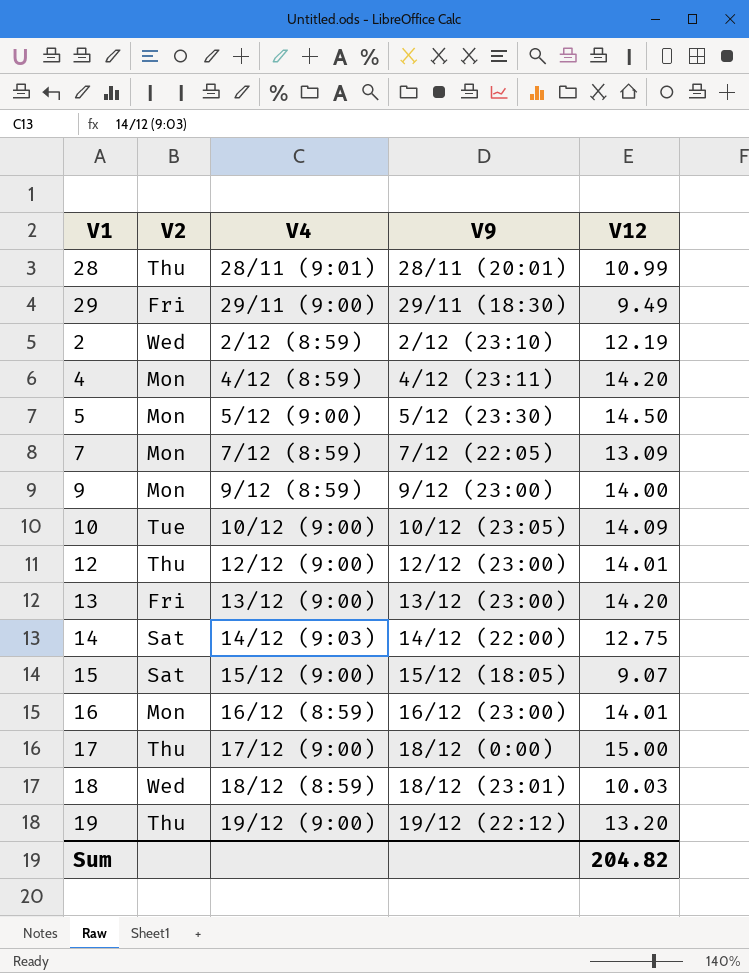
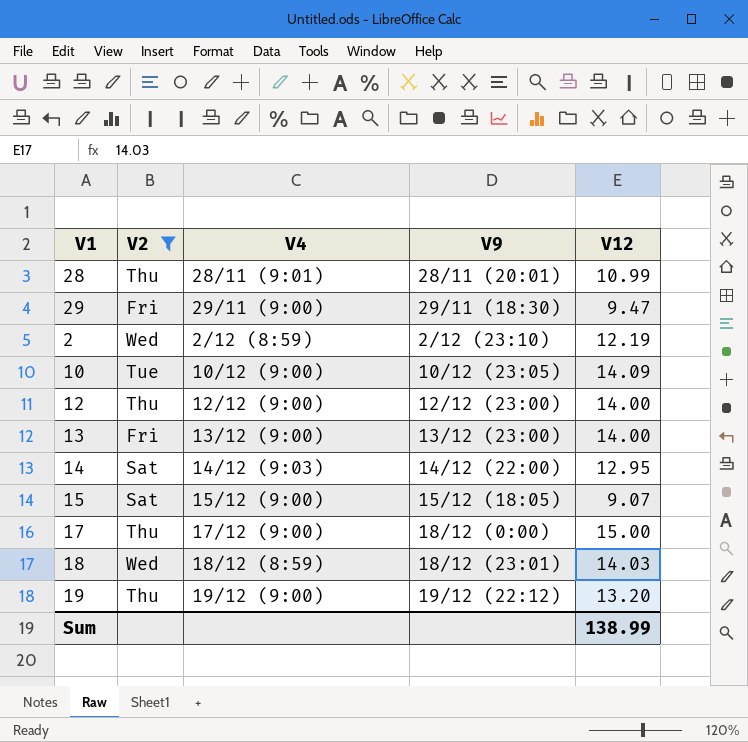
filter: none -> V2 != Mon
29 | V12: 9.49 -> 9.47
12 | V12: 14.01 -> 14.00
13 | V12: 14.20 -> 14.00
14 | V12: 12.75 -> 12.95
18 | V12: 10.03 -> 14.03
Sum | V12: 204.82 -> 138.99

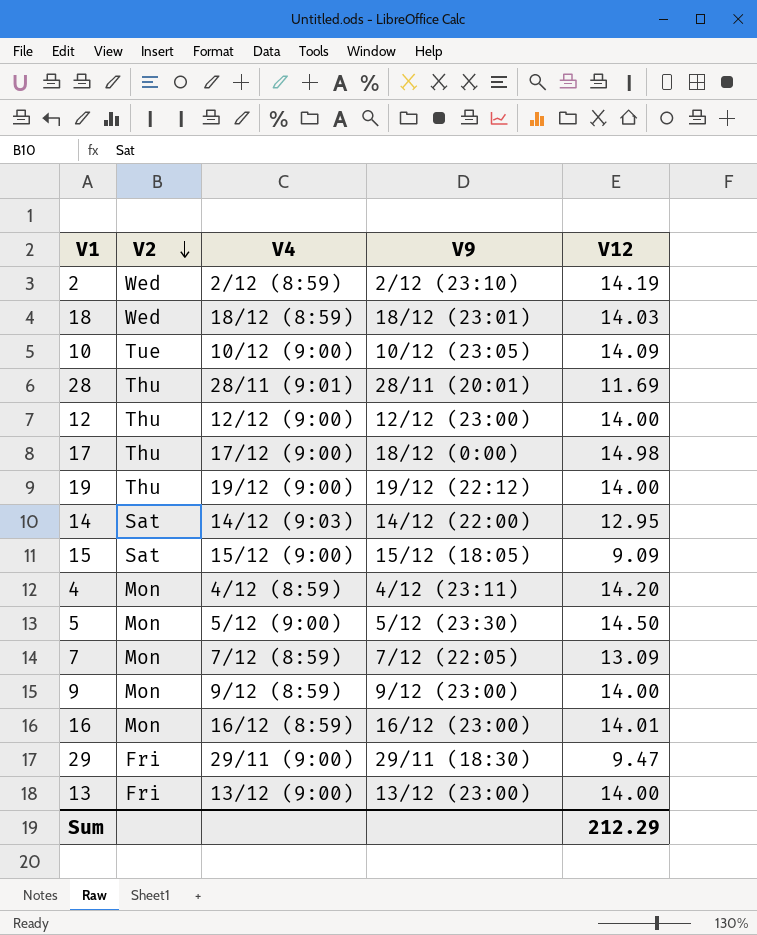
filter: V2 != Mon -> none
row order: none -> V2 descending
2 | V12: 12.19 -> 14.19
28 | V12: 10.99 -> 11.69
17 | V12: 15.00 -> 14.98
19 | V12: 13.20 -> 14.00
15 | V12: 9.07 -> 9.09
Sum | V12: 138.99 -> 212.29

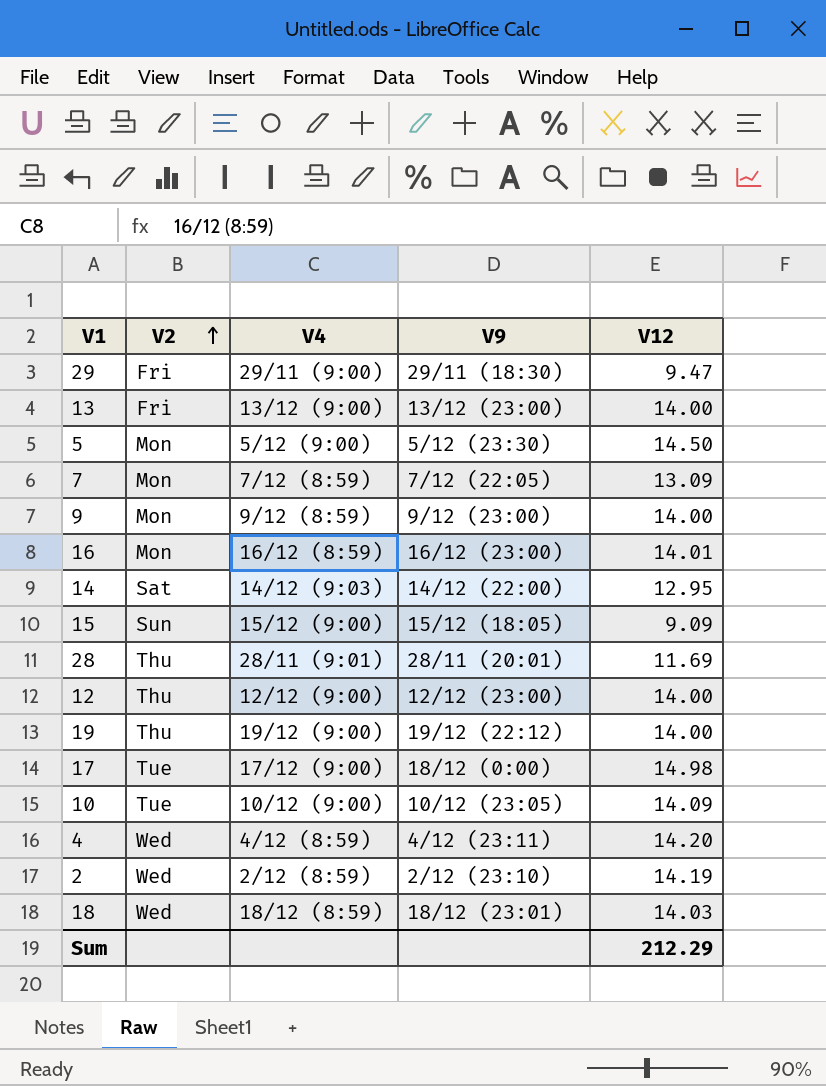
row order: V2 descending -> V2 ascending
15 | V2: Sat -> Sun
17 | V2: Thu -> Tue
4 | V2: Mon -> Wed

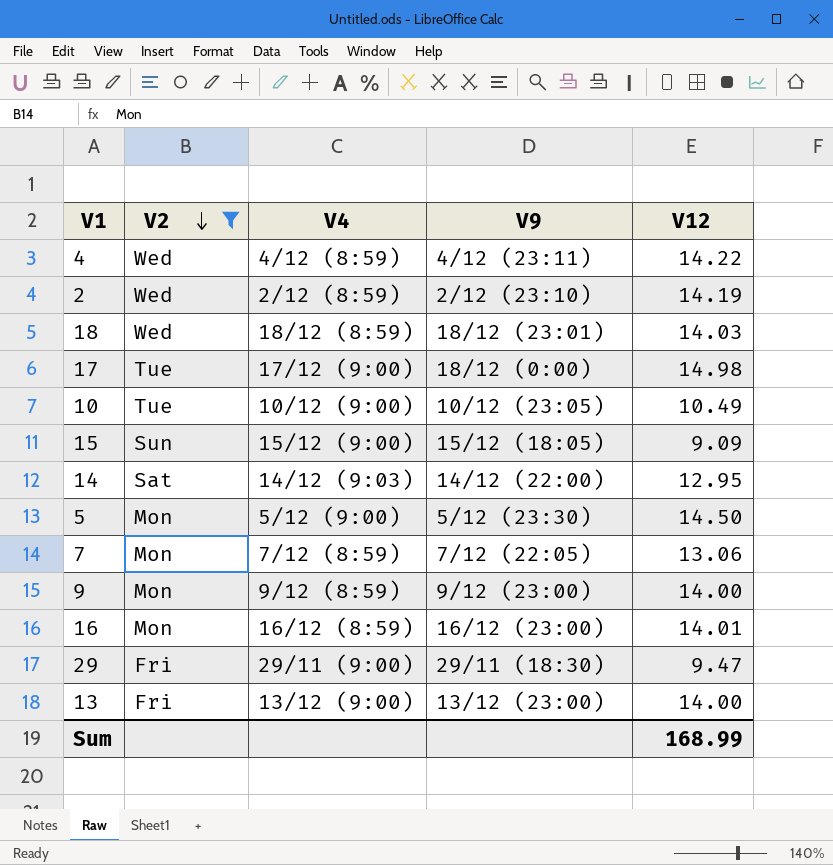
filter: none -> V2 != Thu
row order: V2 ascending -> V2 descending
4 | V12: 14.20 -> 14.22
10 | V12: 14.09 -> 10.49
7 | V12: 13.09 -> 13.06
Sum | V12: 212.29 -> 168.99

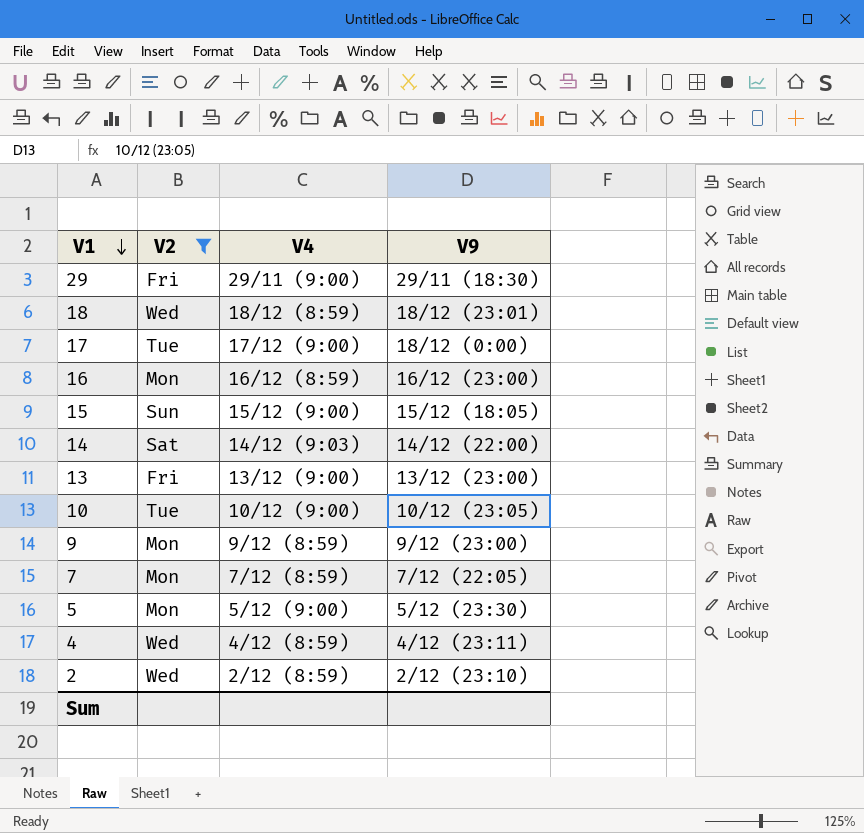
row order: V2 descending -> V1 descending
column V12 | position: 5 -> none

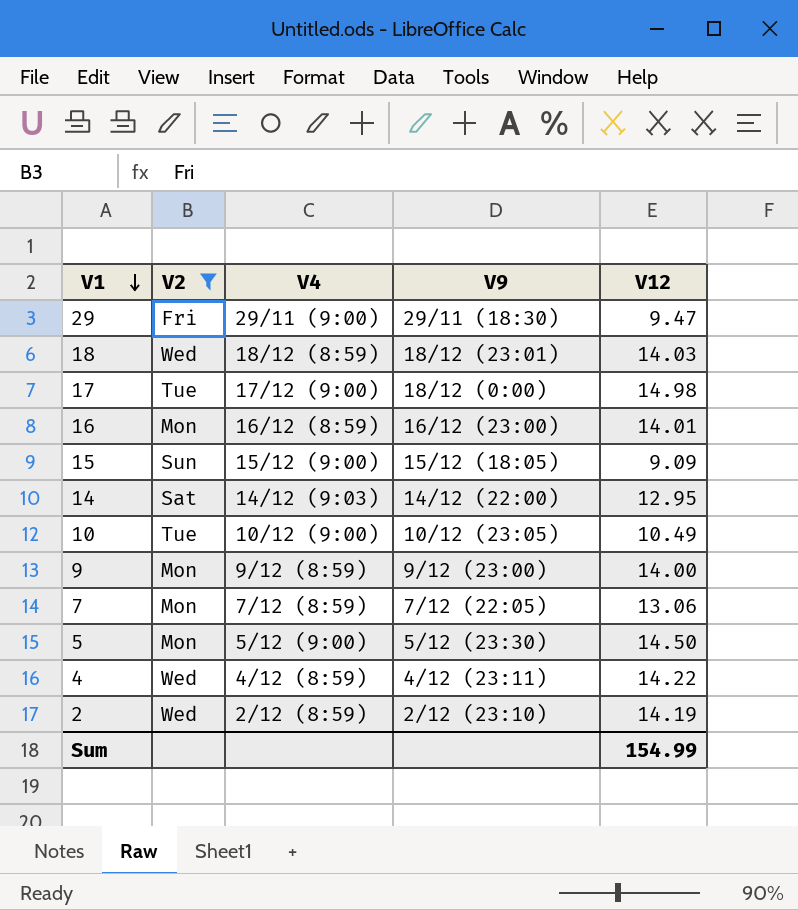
column V12 | position: none -> 5
row 13: Fri | 13/12 (9:00) | 13/12 (23:00) -> none

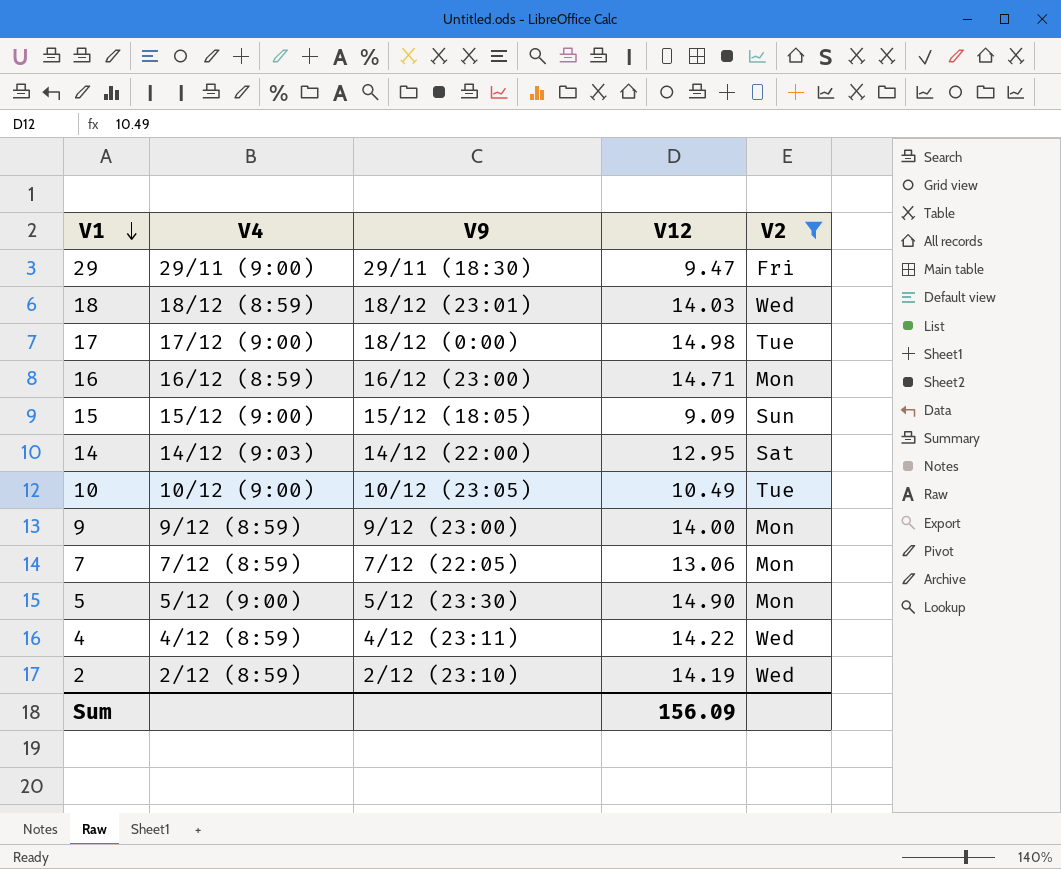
column V2 | position: 2 -> 5
16 | V12: 14.01 -> 14.71
5 | V12: 14.50 -> 14.90
Sum | V12: 154.99 -> 156.09

